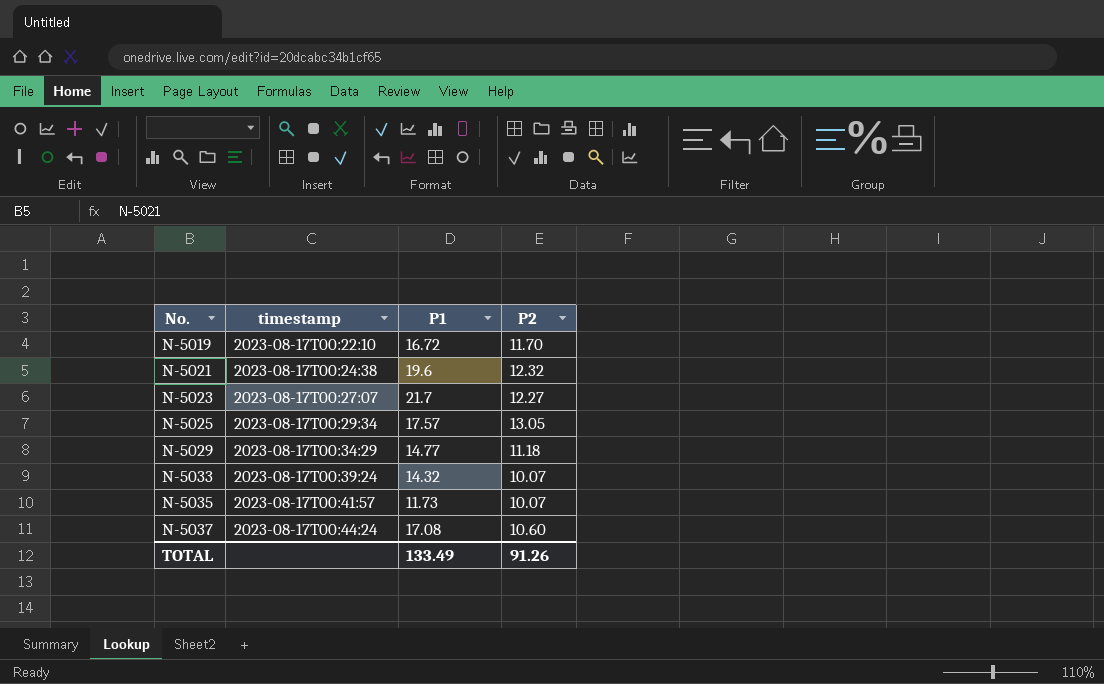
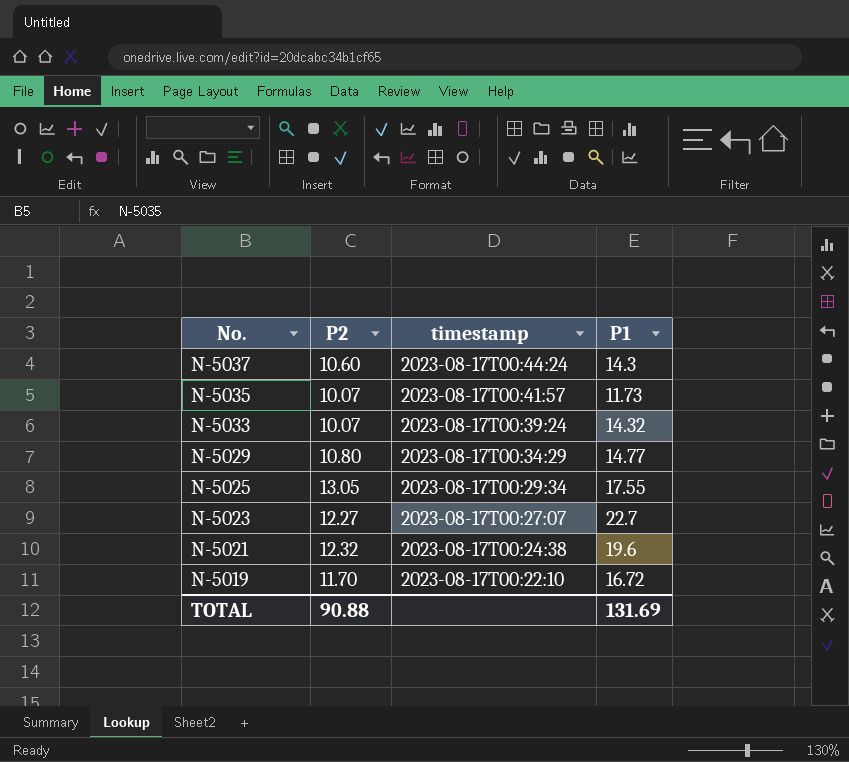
row order: No. ascending -> No. descending
column P2 | position: 4 -> 2
N-5037 | P1: 17.08 -> 14.3
N-5029 | P2: 11.18 -> 10.80
N-5025 | P1: 17.57 -> 17.55
N-5023 | P1: 21.7 -> 22.7
TOTAL | P2: 91.26 -> 90.88
TOTAL | P1: 133.49 -> 131.69

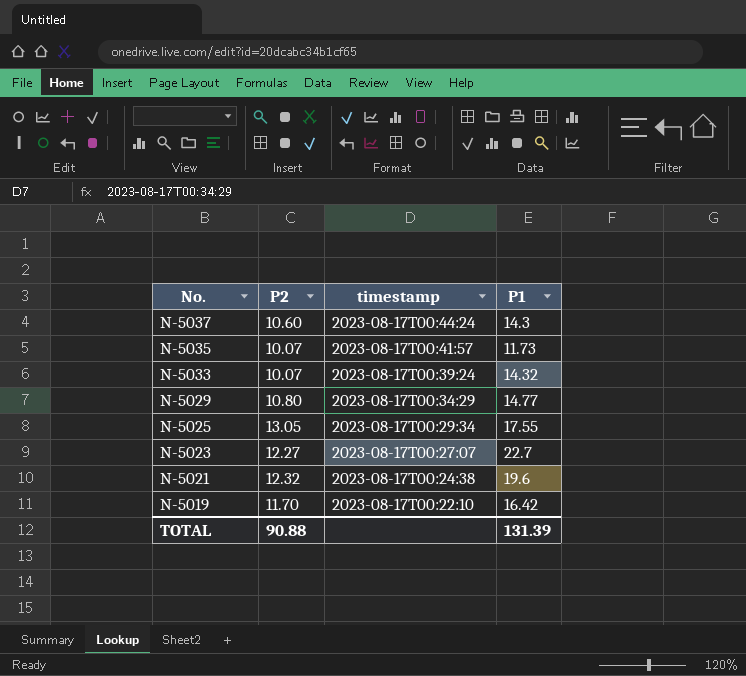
N-5019 | P1: 16.72 -> 16.42
TOTAL | P1: 131.69 -> 131.39

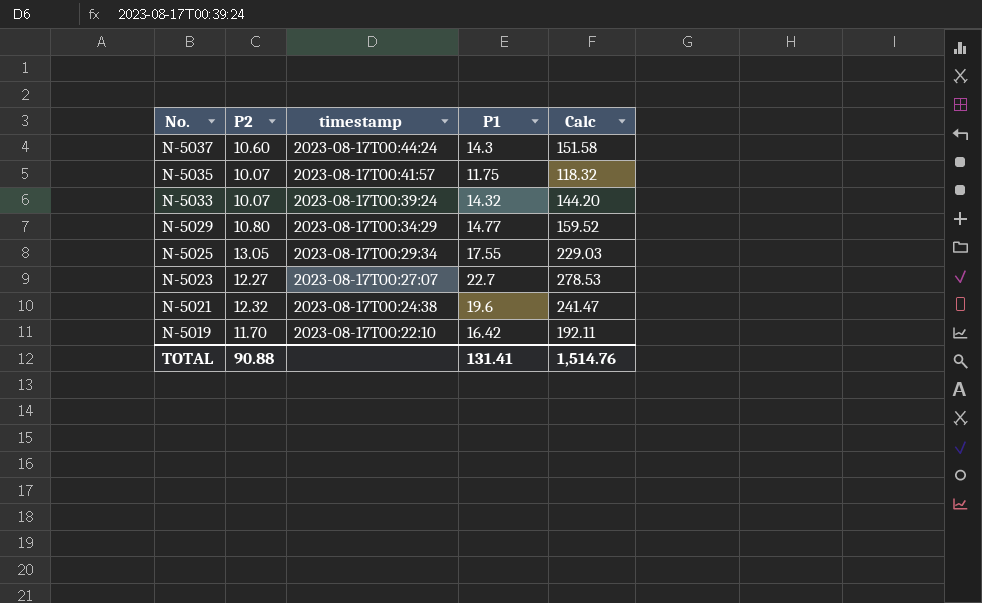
column Calc | formula: none -> [P2] * [P1]
N-5035 | P1: 11.73 -> 11.75
TOTAL | P1: 131.39 -> 131.41

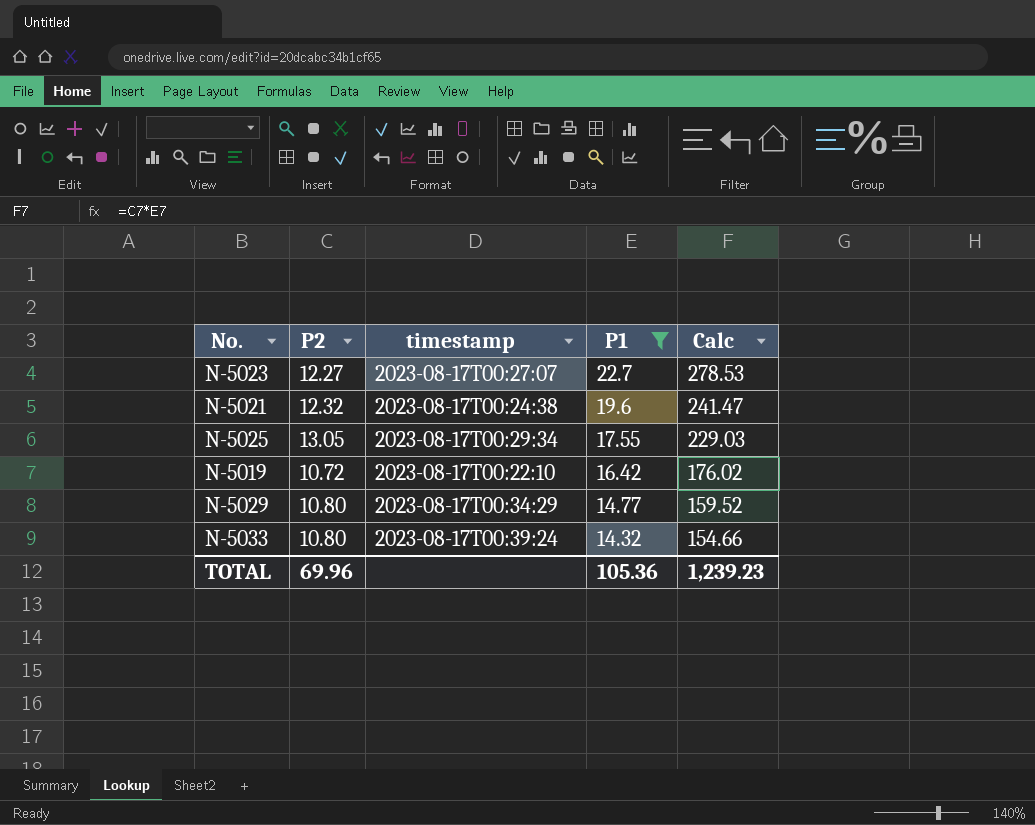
filter: none -> P1 >= 14.32
row order: No. descending -> P1 descending
N-5019 | P2: 11.70 -> 10.72
N-5019 | Calc: 192.11 -> 176.02
N-5033 | P2: 10.07 -> 10.80
N-5033 | Calc: 144.20 -> 154.66
TOTAL | P2: 90.88 -> 69.96
TOTAL | P1: 131.41 -> 105.36
TOTAL | Calc: 1,514.76 -> 1,239.23

